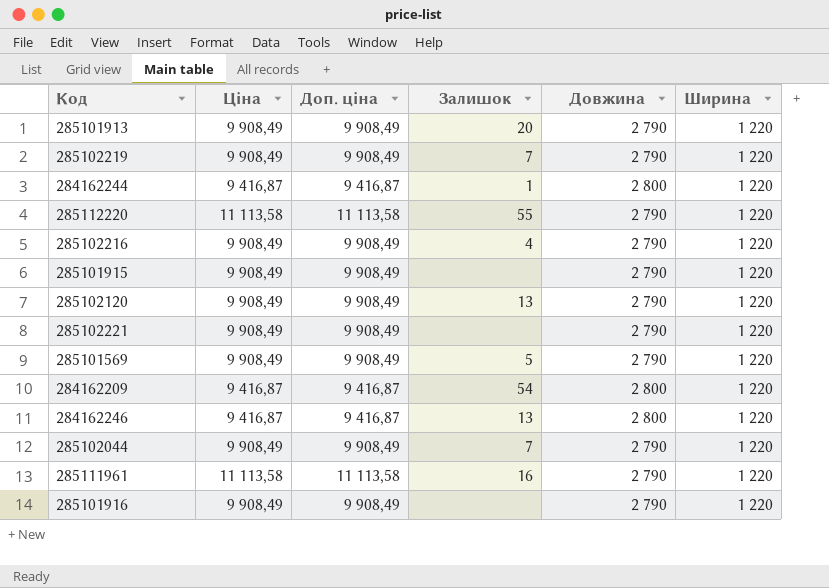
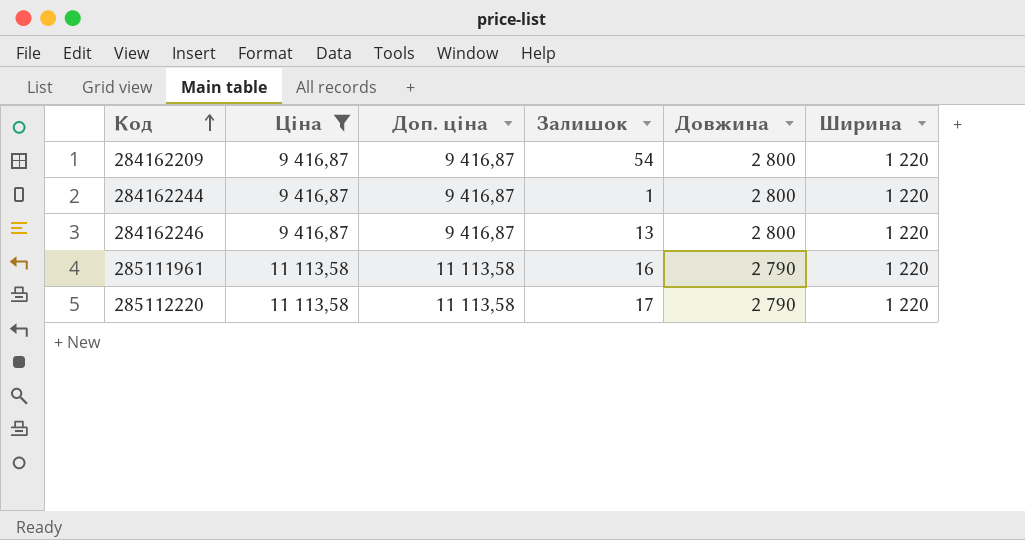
filter: none -> Ціна != 9 908,49
row order: none -> Код ascending
285112220 | Залишок: 55 -> 17

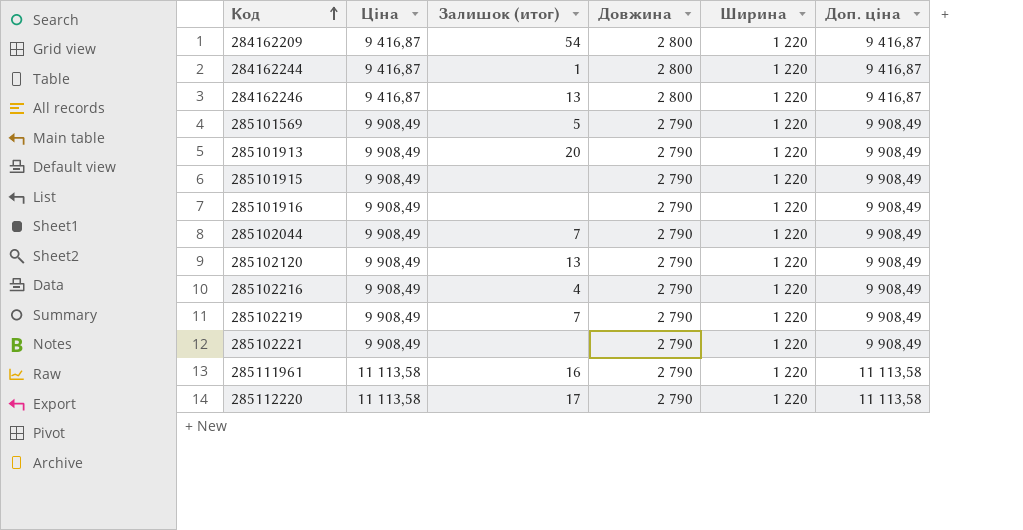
filter: Ціна != 9 908,49 -> none
column name: Залишок -> Залишок (итог)
column Доп. ціна | position: 3 -> 6

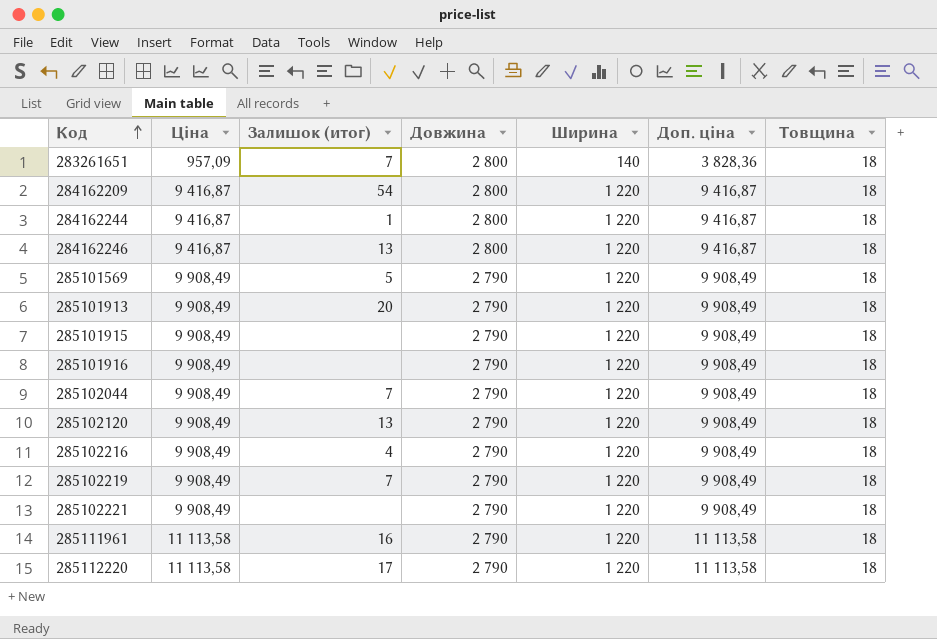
column Товщина | position: none -> 7
row 283261651: none -> 957,09 | 7 | 2 800 | 140 | 3 828,36 | 18

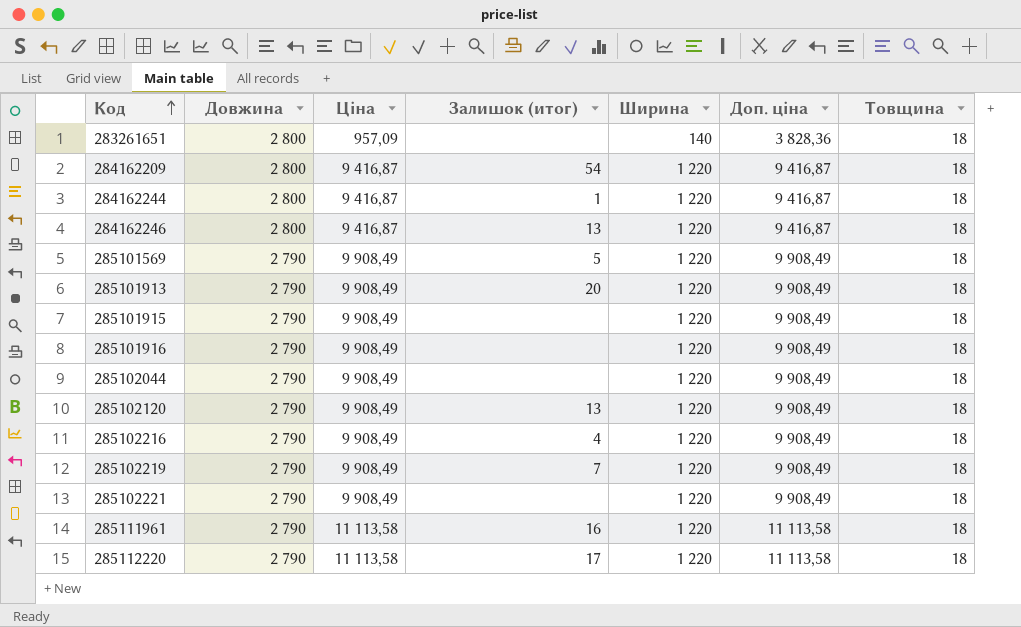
column Довжина | position: 4 -> 2
283261651 | Залишок (итог): 7 -> none
285102044 | Залишок (итог): 7 -> none

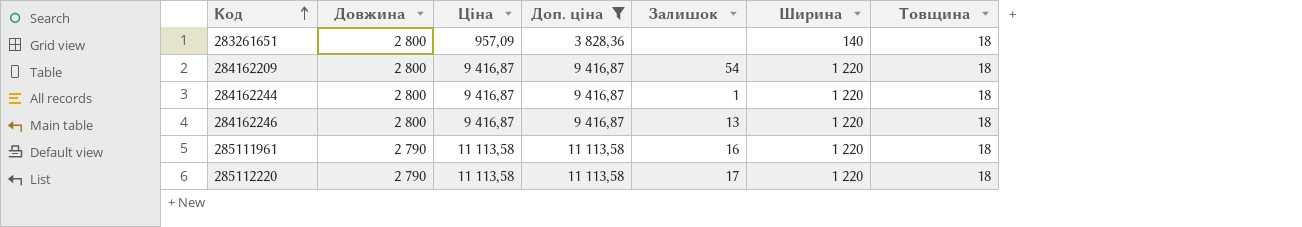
filter: none -> Доп. ціна != 9 908,49
column Доп. ціна | position: 6 -> 4
column name: Залишок (итог) -> Залишок

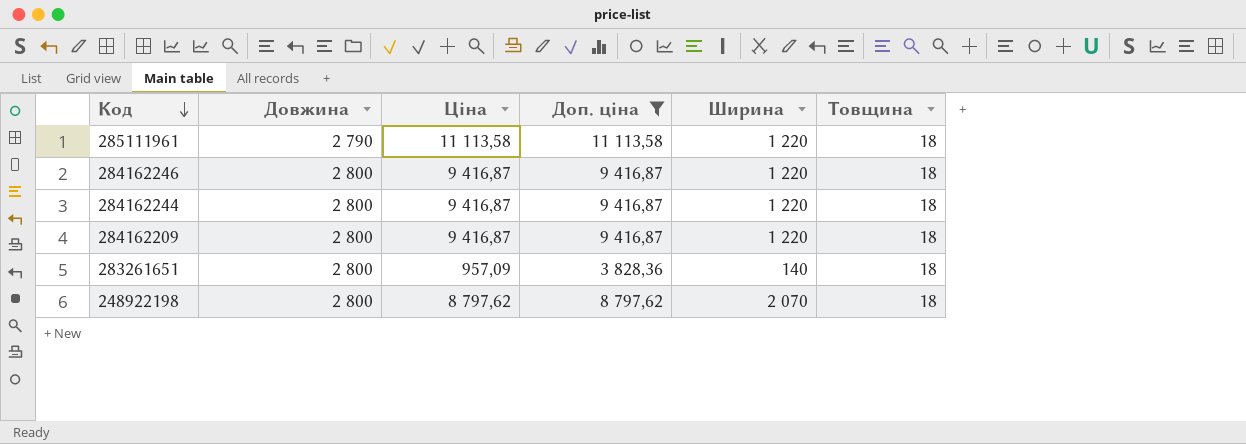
row order: Код ascending -> Код descending
column Залишок | position: 5 -> none
row 285112220: 2 790 | 11 113,58 | 11 113,58 | 17 | 1 220 | 18 -> none
row 248922198: none -> 2 800 | 8 797,62 | 8 797,62 | 2 070 | 18

